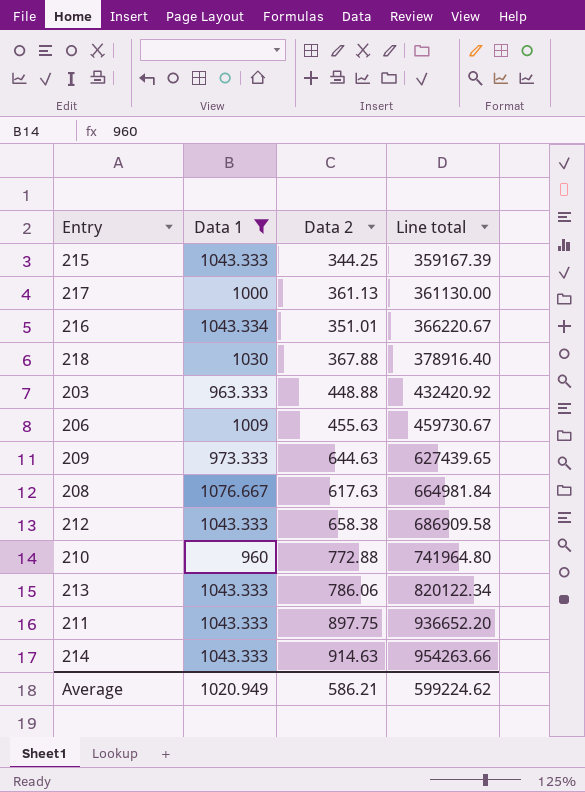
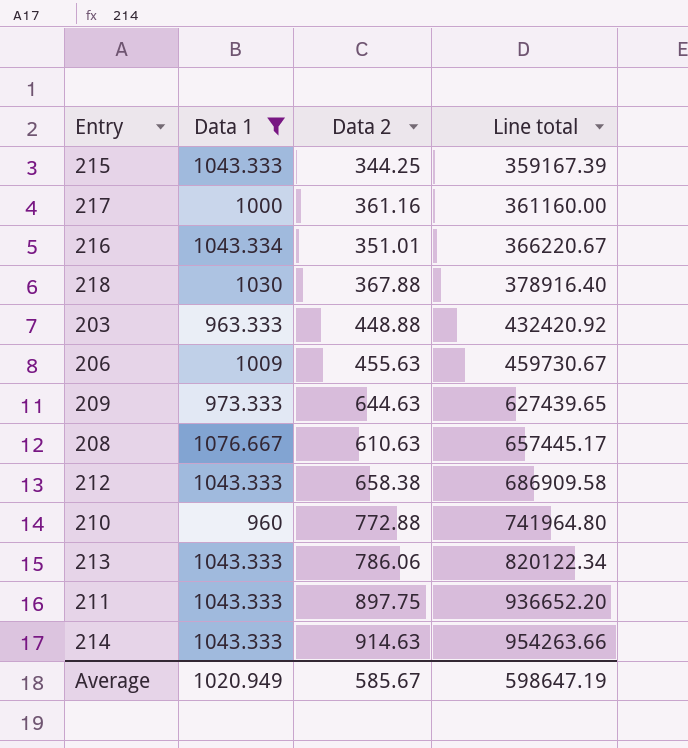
217 | Data 2: 361.13 -> 361.16
217 | Line total: 361130.00 -> 361160.00
208 | Data 2: 617.63 -> 610.63
208 | Line total: 664981.84 -> 657445.17
Average | Data 2: 586.21 -> 585.67
Average | Line total: 599224.62 -> 598647.19

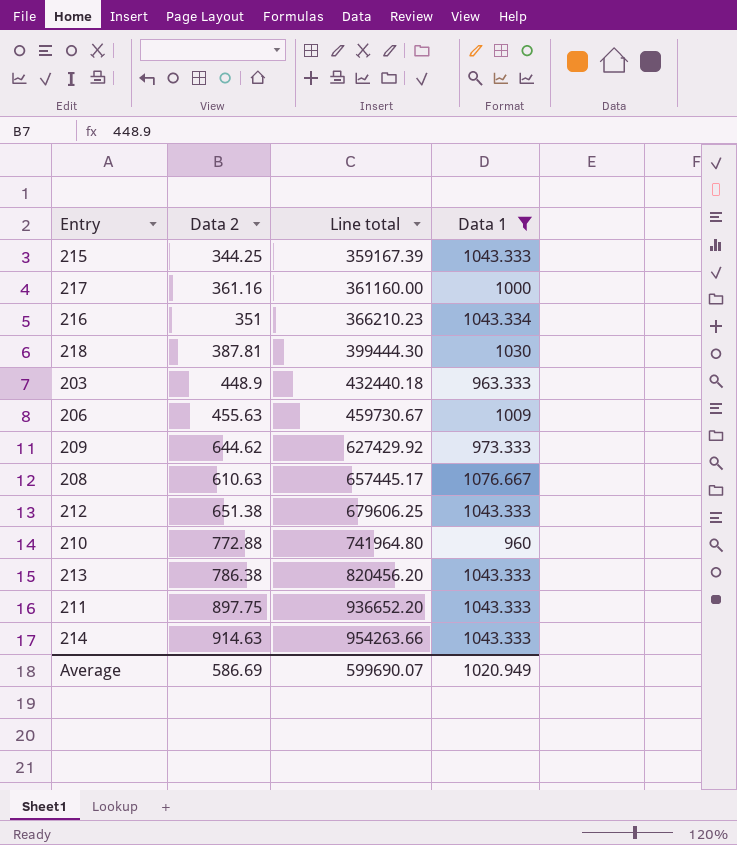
column Data 1 | position: 2 -> 4
216 | Data 2: 351.01 -> 351
216 | Line total: 366220.67 -> 366210.23
218 | Data 2: 367.88 -> 387.81
218 | Line total: 378916.40 -> 399444.30
203 | Data 2: 448.88 -> 448.9
203 | Line total: 432420.92 -> 432440.18
209 | Data 2: 644.63 -> 644.62
209 | Line total: 627439.65 -> 627429.92
212 | Data 2: 658.38 -> 651.38
212 | Line total: 686909.58 -> 679606.25
213 | Data 2: 786.06 -> 786.38
213 | Line total: 820122.34 -> 820456.20
Average | Data 2: 585.67 -> 586.69
Average | Line total: 598647.19 -> 599690.07

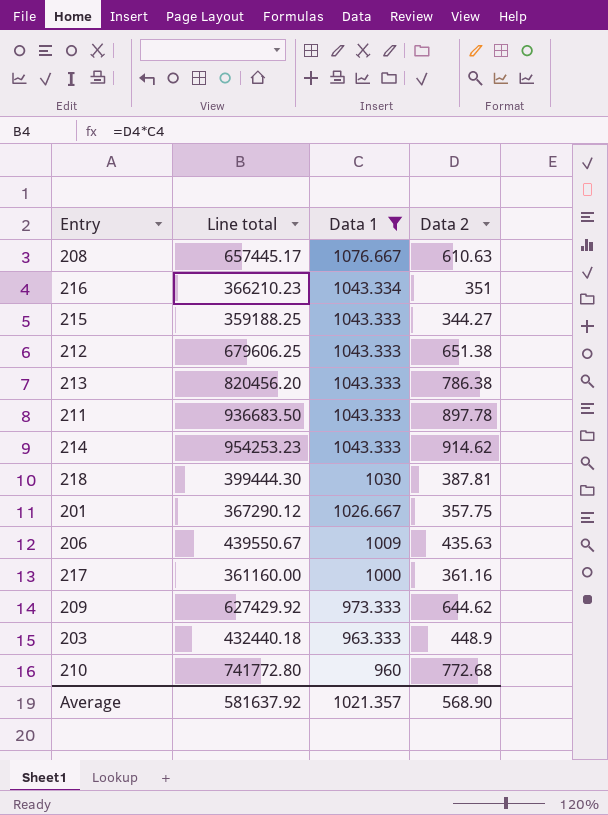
row order: Line total ascending -> Data 1 descending
column Data 2 | position: 2 -> 4
215 | Line total: 359167.39 -> 359188.25
215 | Data 2: 344.25 -> 344.27
211 | Line total: 936652.20 -> 936683.50
211 | Data 2: 897.75 -> 897.78
214 | Line total: 954263.66 -> 954253.23
214 | Data 2: 914.63 -> 914.62
row 201: none -> 367290.12 | 1026.667 | 357.75
206 | Line total: 459730.67 -> 439550.67
206 | Data 2: 455.63 -> 435.63
210 | Line total: 741964.80 -> 741772.80
210 | Data 2: 772.88 -> 772.68
Average | Line total: 599690.07 -> 581637.92
Average | Data 1: 1020.949 -> 1021.357
Average | Data 2: 586.69 -> 568.90

